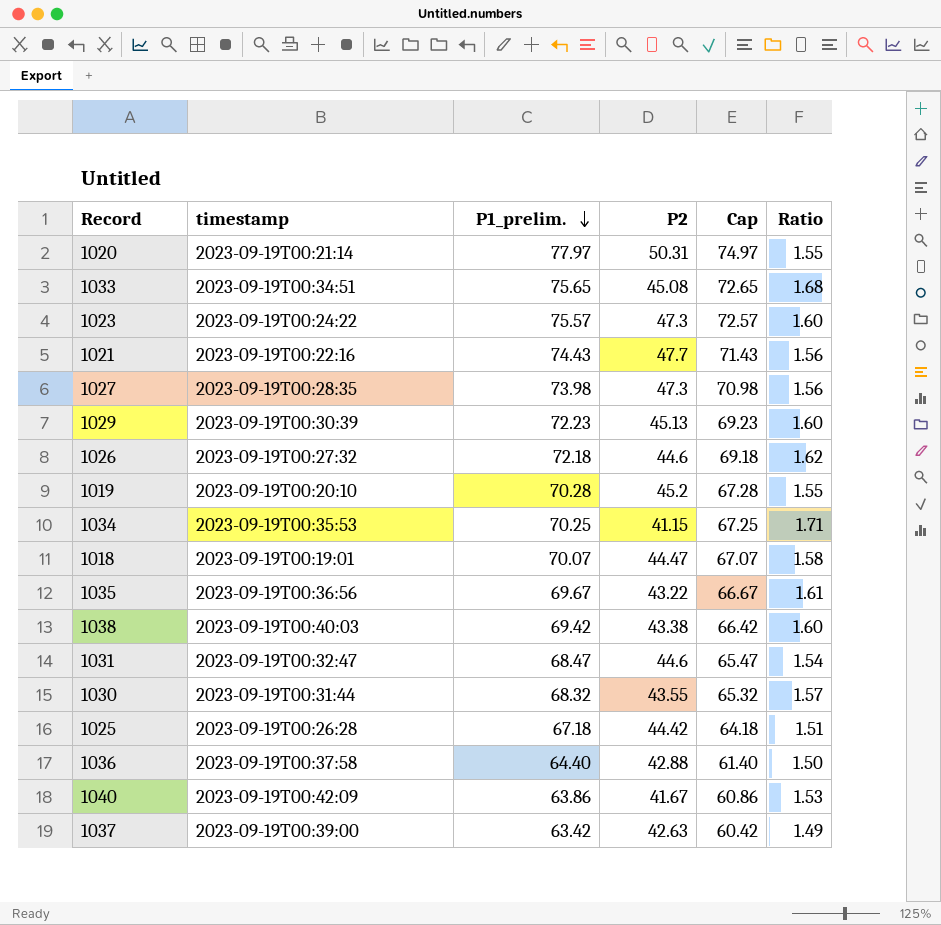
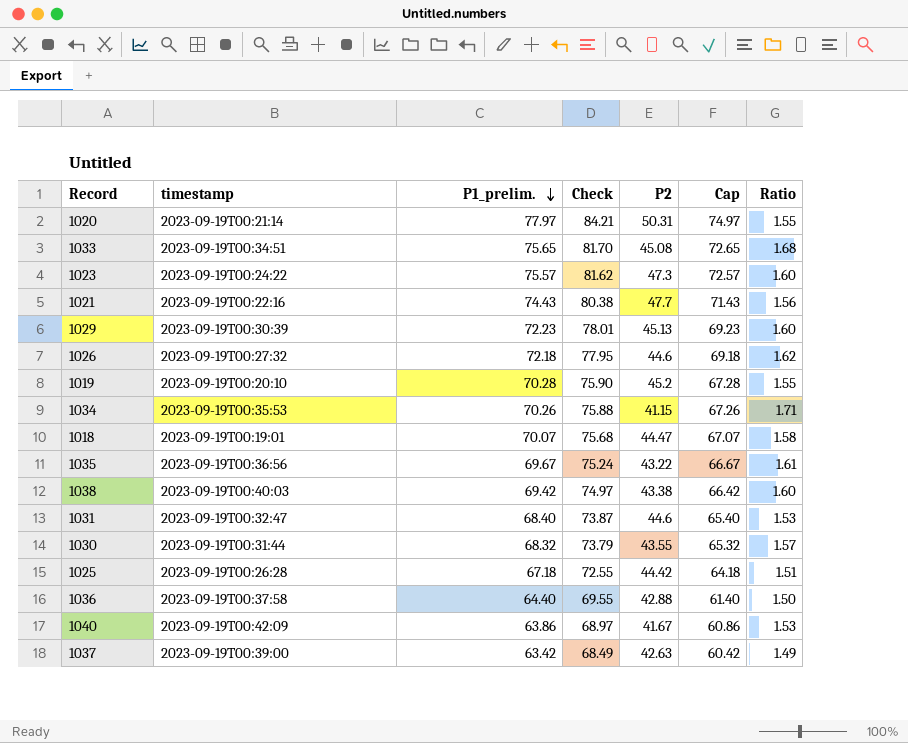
column Check | formula: none -> [P1_prelim.] * 1.08
row 1027: 2023-09-19T00:28:35 | 73.98 | 47.3 | 70.98 | 1.56 -> none
1034 | P1_prelim.: 70.25 -> 70.26
1034 | Cap: 67.25 -> 67.26
1031 | P1_prelim.: 68.47 -> 68.40
1031 | Cap: 65.47 -> 65.40
1031 | Ratio: 1.54 -> 1.53

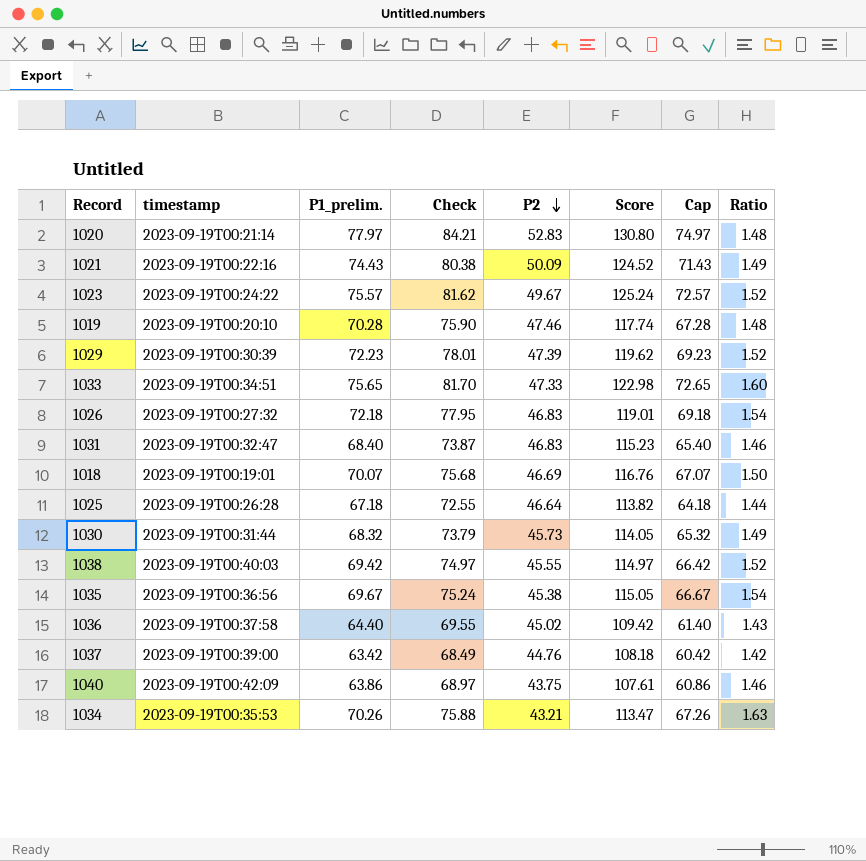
row order: P1_prelim. descending -> P2 descending
column Score | formula: none -> [P1_prelim.] + [P2]
1020 | P2: 50.31 -> 52.83
1020 | Ratio: 1.55 -> 1.48
1021 | P2: 47.7 -> 50.09
1021 | Ratio: 1.56 -> 1.49
1023 | P2: 47.3 -> 49.67
1023 | Ratio: 1.60 -> 1.52
1019 | P2: 45.2 -> 47.46
1019 | Ratio: 1.55 -> 1.48
1029 | P2: 45.13 -> 47.39
1029 | Ratio: 1.60 -> 1.52
1033 | P2: 45.08 -> 47.33
1033 | Ratio: 1.68 -> 1.60
1026 | P2: 44.6 -> 46.83
1026 | Ratio: 1.62 -> 1.54
1031 | P2: 44.6 -> 46.83
1031 | Ratio: 1.53 -> 1.46
1018 | P2: 44.47 -> 46.69
1018 | Ratio: 1.58 -> 1.50
1025 | P2: 44.42 -> 46.64
1025 | Ratio: 1.51 -> 1.44
1030 | P2: 43.55 -> 45.73
1030 | Ratio: 1.57 -> 1.49
1038 | P2: 43.38 -> 45.55
1038 | Ratio: 1.60 -> 1.52
1035 | P2: 43.22 -> 45.38
1035 | Ratio: 1.61 -> 1.54
1036 | P2: 42.88 -> 45.02
1036 | Ratio: 1.50 -> 1.43
1037 | P2: 42.63 -> 44.76
1037 | Ratio: 1.49 -> 1.42
1040 | P2: 41.67 -> 43.75
1040 | Ratio: 1.53 -> 1.46
1034 | P2: 41.15 -> 43.21
1034 | Ratio: 1.71 -> 1.63

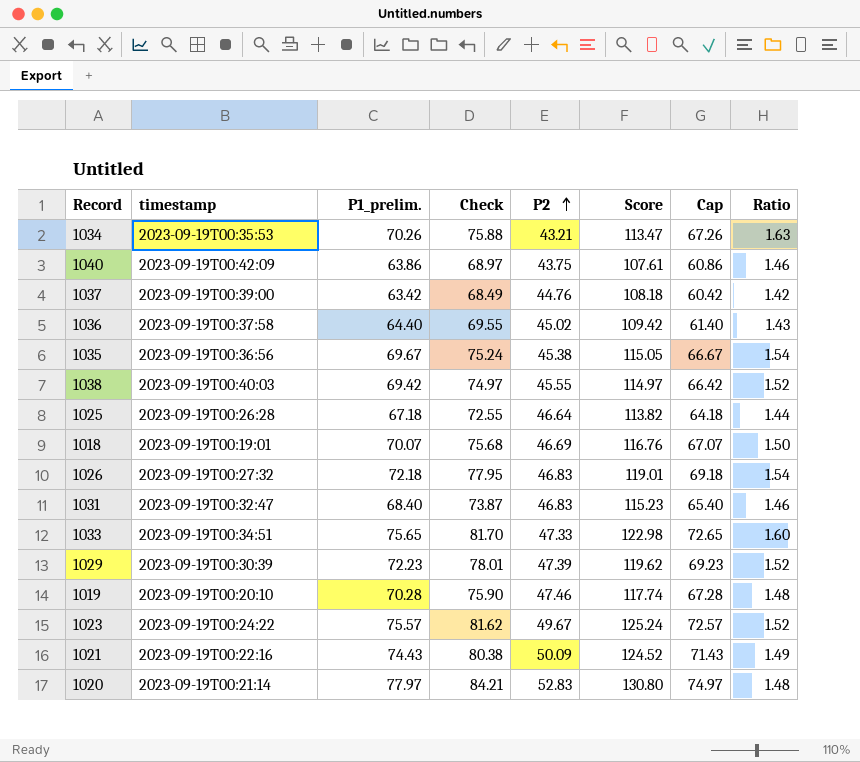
row order: P2 descending -> P2 ascending
row 1030: 2023-09-19T00:31:44 | 68.32 | 73.79 | 45.73 | 114.05 | 65.32 | 1.49 -> none

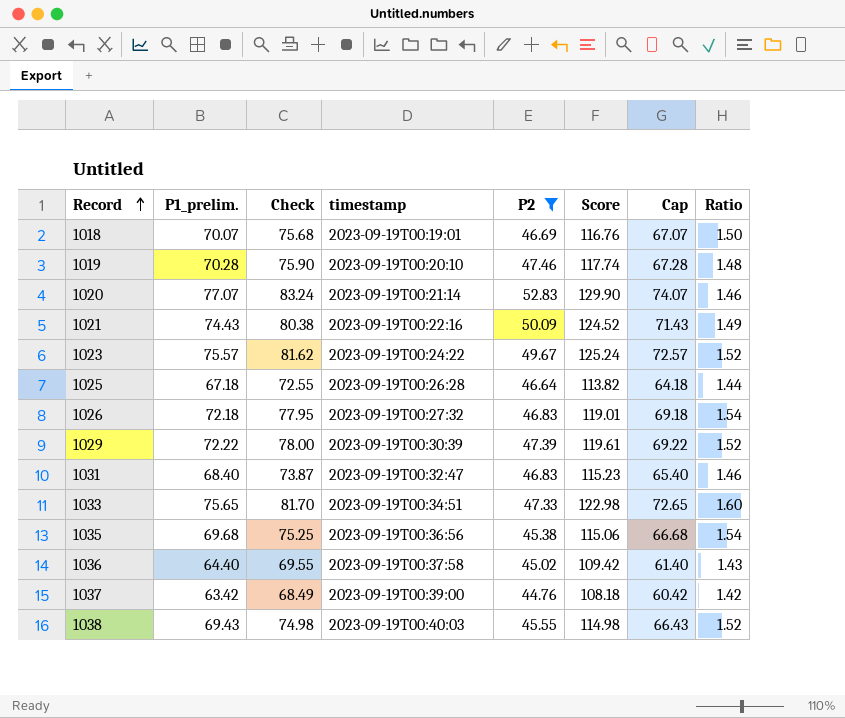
filter: none -> P2 >= 44.76
row order: P2 ascending -> Record ascending
column timestamp | position: 2 -> 4
1020 | P1_prelim.: 77.97 -> 77.07
1020 | Check: 84.21 -> 83.24
1020 | Score: 130.80 -> 129.90
1020 | Cap: 74.97 -> 74.07
1020 | Ratio: 1.48 -> 1.46
1029 | P1_prelim.: 72.23 -> 72.22
1029 | Check: 78.01 -> 78.00
1029 | Score: 119.62 -> 119.61
1029 | Cap: 69.23 -> 69.22
1035 | P1_prelim.: 69.67 -> 69.68
1035 | Check: 75.24 -> 75.25
1035 | Score: 115.05 -> 115.06
1035 | Cap: 66.67 -> 66.68
1038 | P1_prelim.: 69.42 -> 69.43
1038 | Check: 74.97 -> 74.98
1038 | Score: 114.97 -> 114.98
1038 | Cap: 66.42 -> 66.43

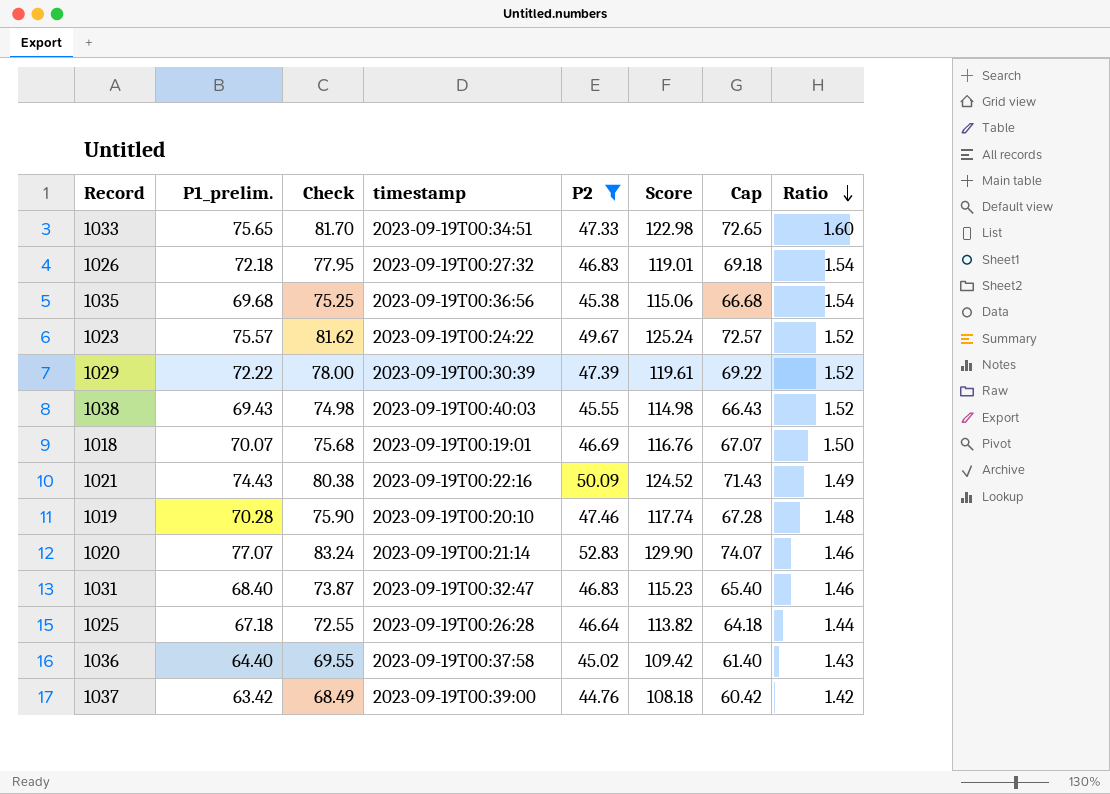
row order: Record ascending -> Ratio descending

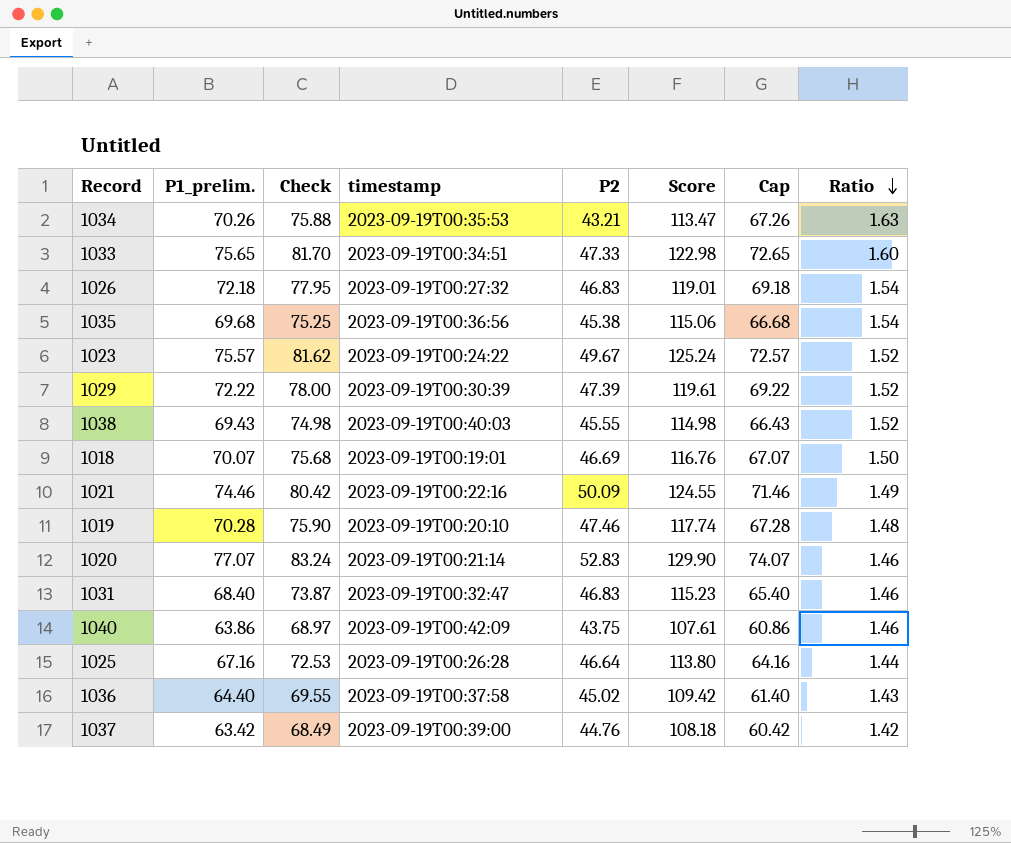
filter: P2 >= 44.76 -> none
1021 | P1_prelim.: 74.43 -> 74.46
1021 | Check: 80.38 -> 80.42
1021 | Score: 124.52 -> 124.55
1021 | Cap: 71.43 -> 71.46
1025 | P1_prelim.: 67.18 -> 67.16
1025 | Check: 72.55 -> 72.53
1025 | Score: 113.82 -> 113.80
1025 | Cap: 64.18 -> 64.16

